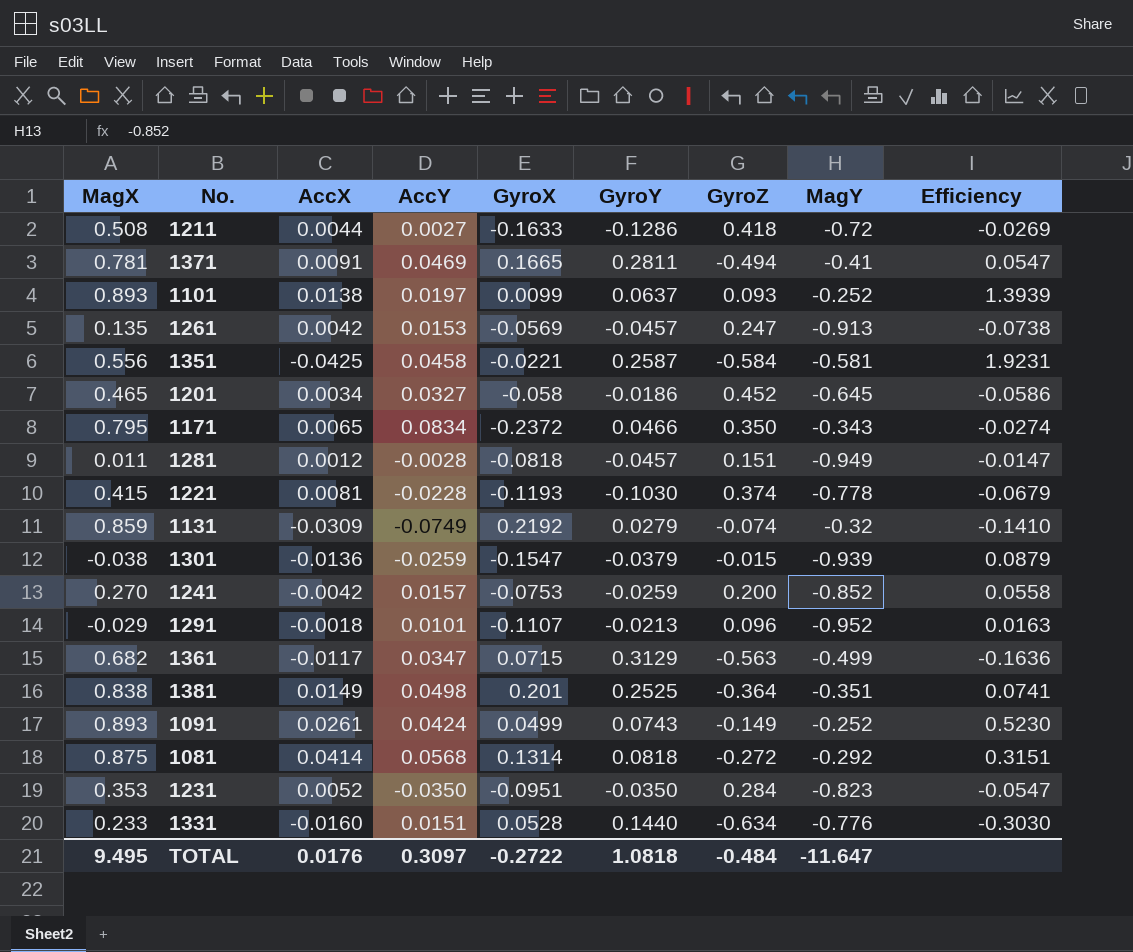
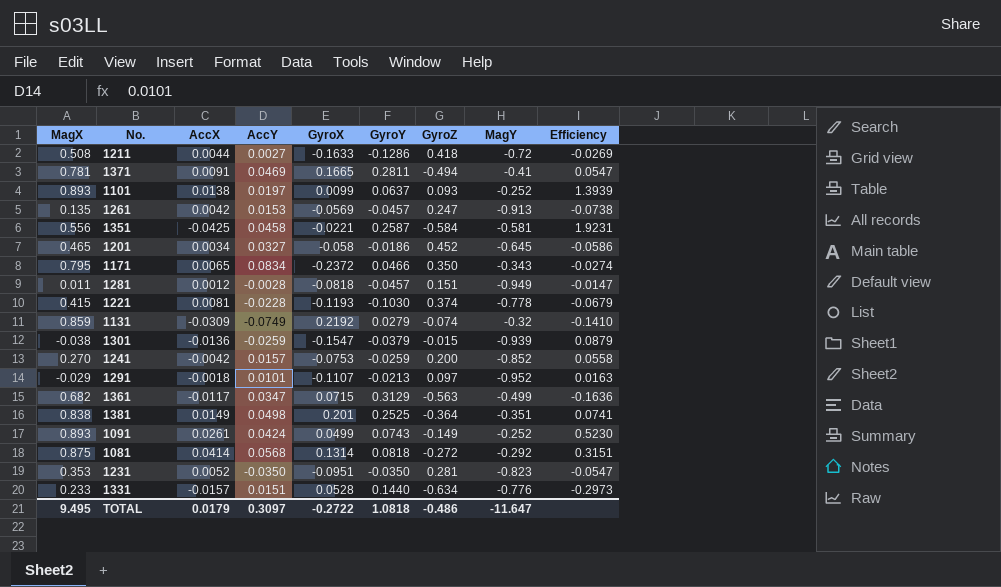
1291 | GyroZ: 0.096 -> 0.097
1231 | GyroZ: 0.284 -> 0.281
1331 | AccX: -0.0160 -> -0.0157
1331 | Efficiency: -0.3030 -> -0.2973
TOTAL | AccX: 0.0176 -> 0.0179
TOTAL | GyroZ: -0.484 -> -0.486

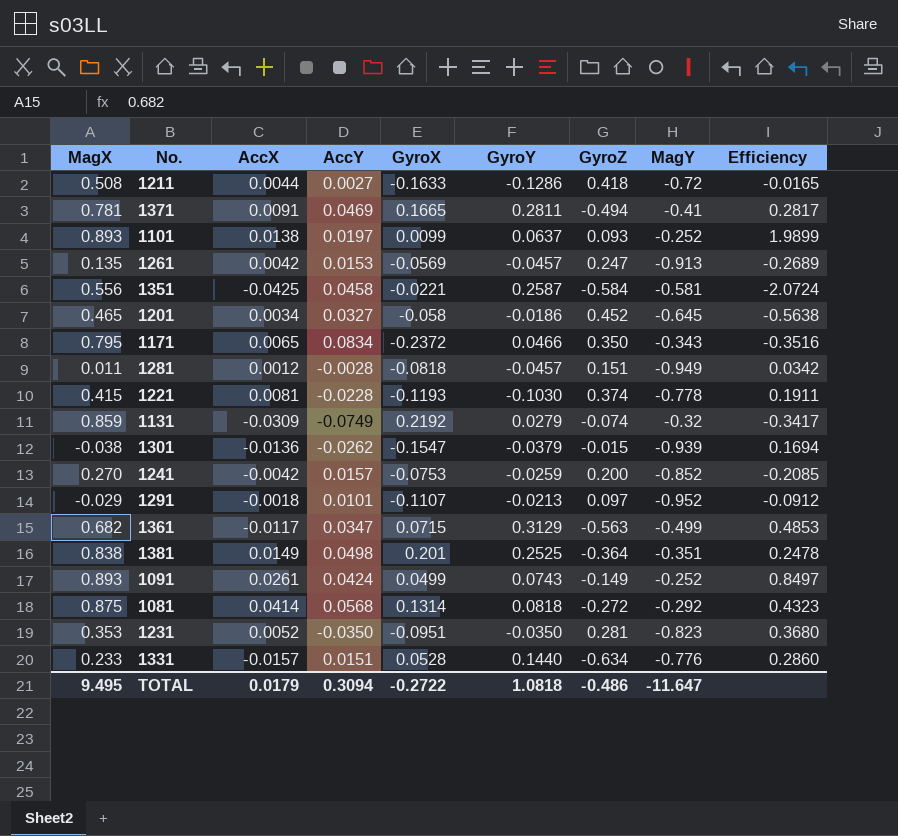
column Efficiency | formula: [AccX] / [GyroX] -> [AccY] / [GyroX]
1301 | AccY: -0.0259 -> -0.0262
TOTAL | AccY: 0.3097 -> 0.3094

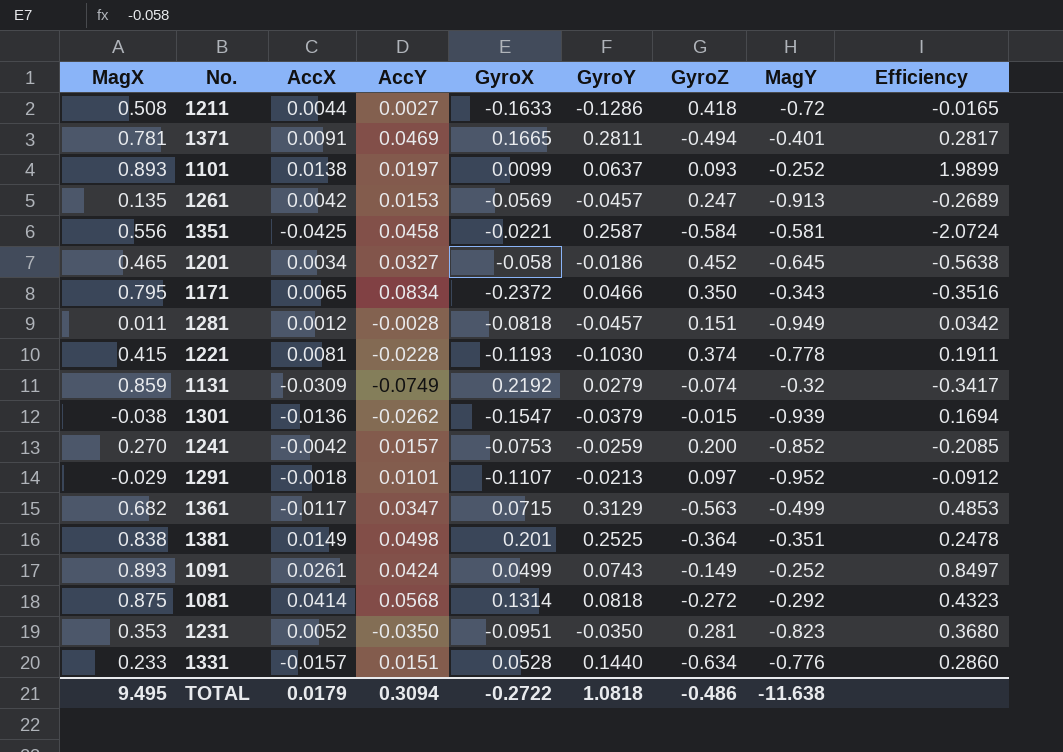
1371 | MagY: -0.41 -> -0.401
TOTAL | MagY: -11.647 -> -11.638

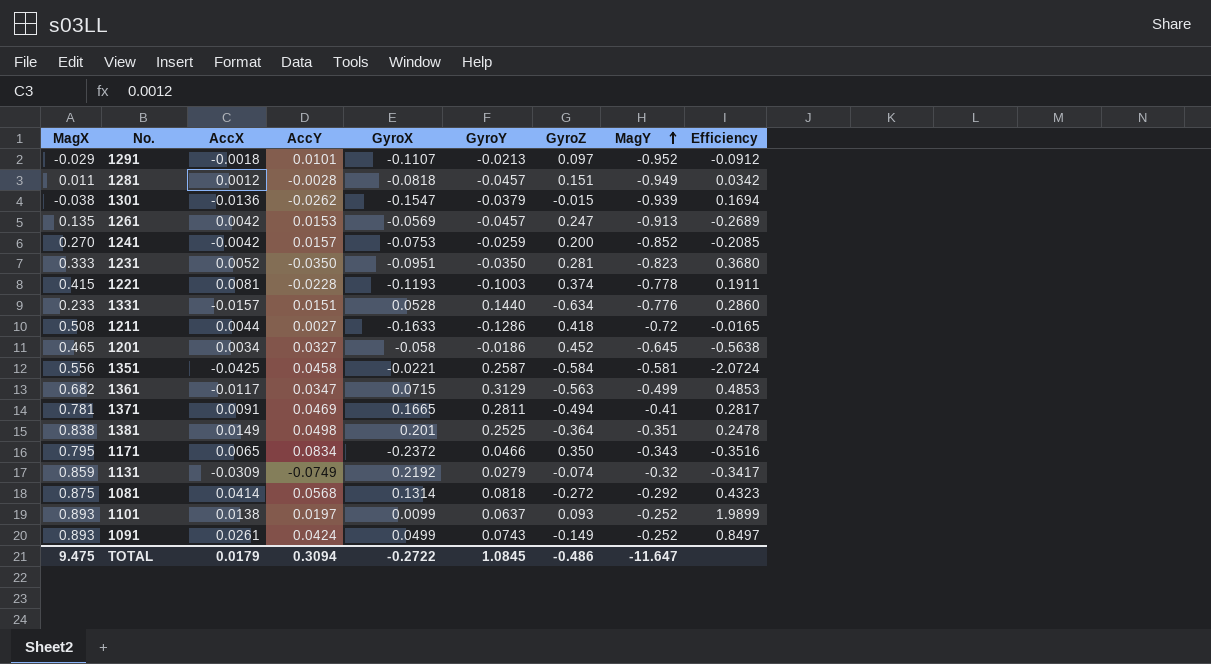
row order: none -> MagY ascending
1231 | MagX: 0.353 -> 0.333
1221 | GyroY: -0.1030 -> -0.1003
1371 | MagY: -0.401 -> -0.41
TOTAL | MagX: 9.495 -> 9.475
TOTAL | GyroY: 1.0818 -> 1.0845
TOTAL | MagY: -11.638 -> -11.647

